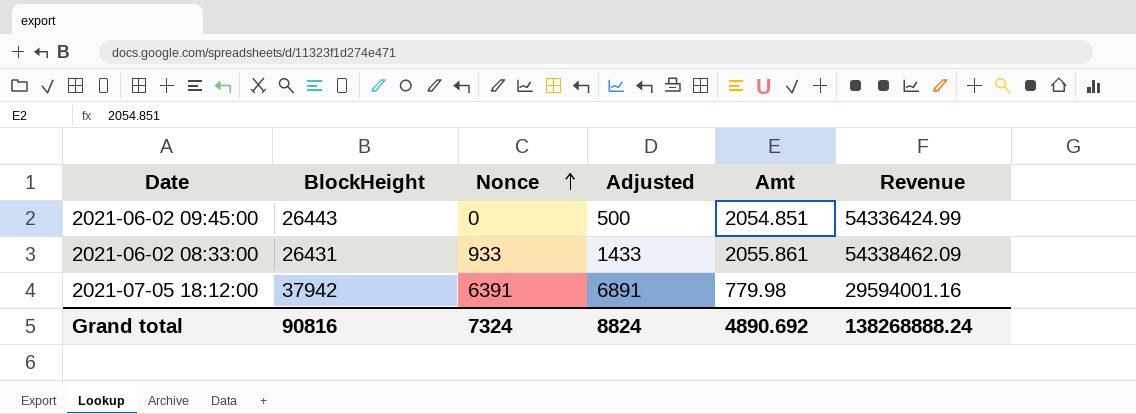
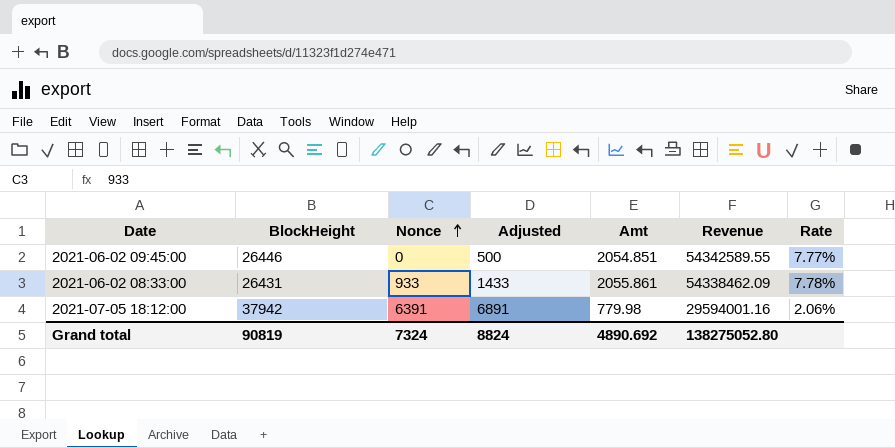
column Rate | formula: none -> [Amt] / [BlockHeight]
2021-06-02 09:45:00 | BlockHeight: 26443 -> 26446
2021-06-02 09:45:00 | Revenue: 54336424.99 -> 54342589.55
Grand total | BlockHeight: 90816 -> 90819
Grand total | Revenue: 138268888.24 -> 138275052.80

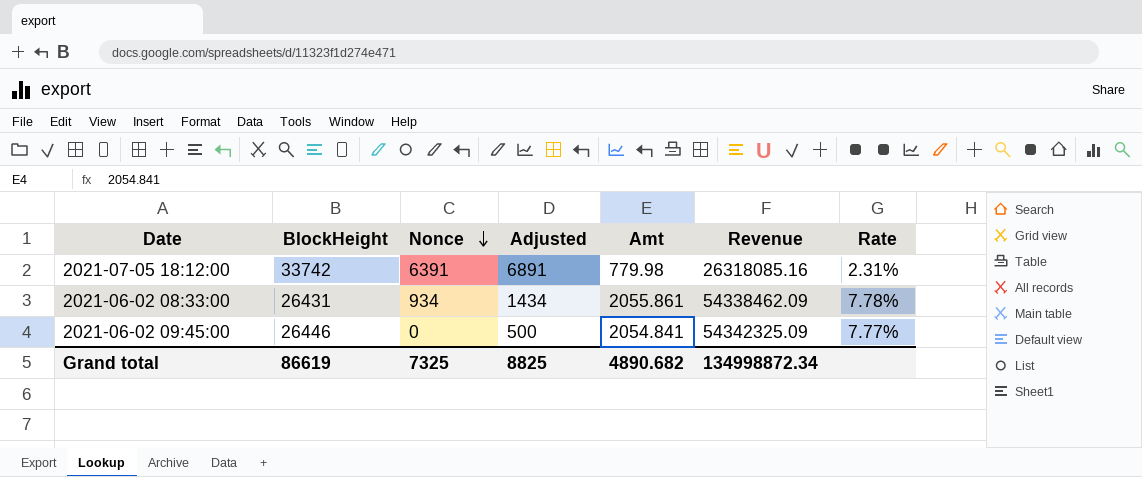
row order: Nonce ascending -> Nonce descending
2021-07-05 18:12:00 | BlockHeight: 37942 -> 33742
2021-07-05 18:12:00 | Revenue: 29594001.16 -> 26318085.16
2021-07-05 18:12:00 | Rate: 2.06% -> 2.31%
2021-06-02 08:33:00 | Nonce: 933 -> 934
2021-06-02 08:33:00 | Adjusted: 1433 -> 1434
2021-06-02 09:45:00 | Amt: 2054.851 -> 2054.841
2021-06-02 09:45:00 | Revenue: 54342589.55 -> 54342325.09
Grand total | BlockHeight: 90819 -> 86619
Grand total | Nonce: 7324 -> 7325
Grand total | Adjusted: 8824 -> 8825
Grand total | Amt: 4890.692 -> 4890.682
Grand total | Revenue: 138275052.80 -> 134998872.34

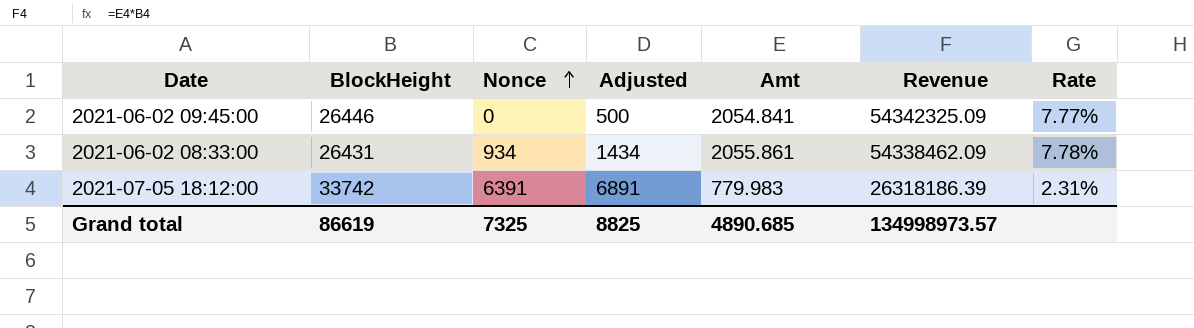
row order: Nonce descending -> Nonce ascending
2021-07-05 18:12:00 | Amt: 779.98 -> 779.983
2021-07-05 18:12:00 | Revenue: 26318085.16 -> 26318186.39
Grand total | Amt: 4890.682 -> 4890.685
Grand total | Revenue: 134998872.34 -> 134998973.57

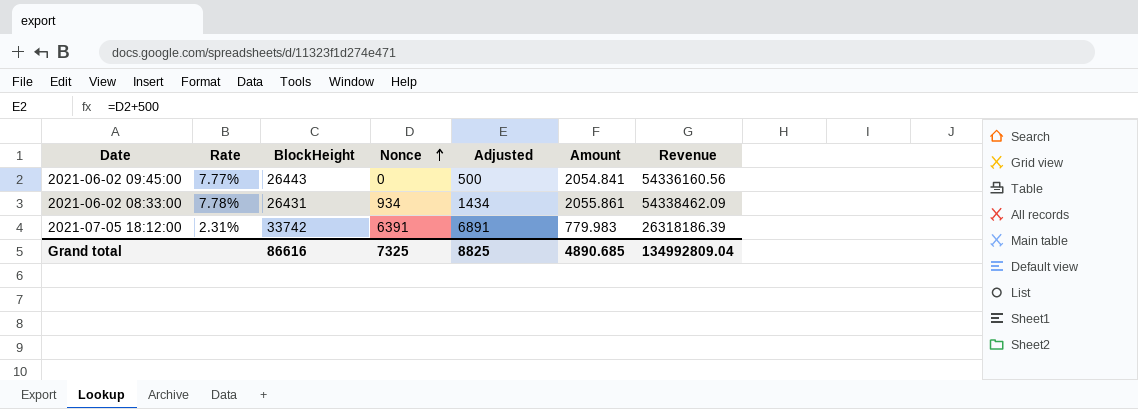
column Rate | position: 7 -> 2
column name: Amt -> Amount
2021-06-02 09:45:00 | BlockHeight: 26446 -> 26443
2021-06-02 09:45:00 | Revenue: 54342325.09 -> 54336160.56
Grand total | BlockHeight: 86619 -> 86616
Grand total | Revenue: 134998973.57 -> 134992809.04

